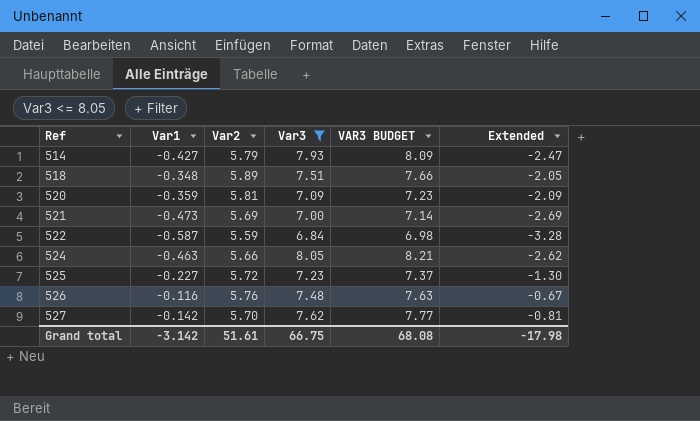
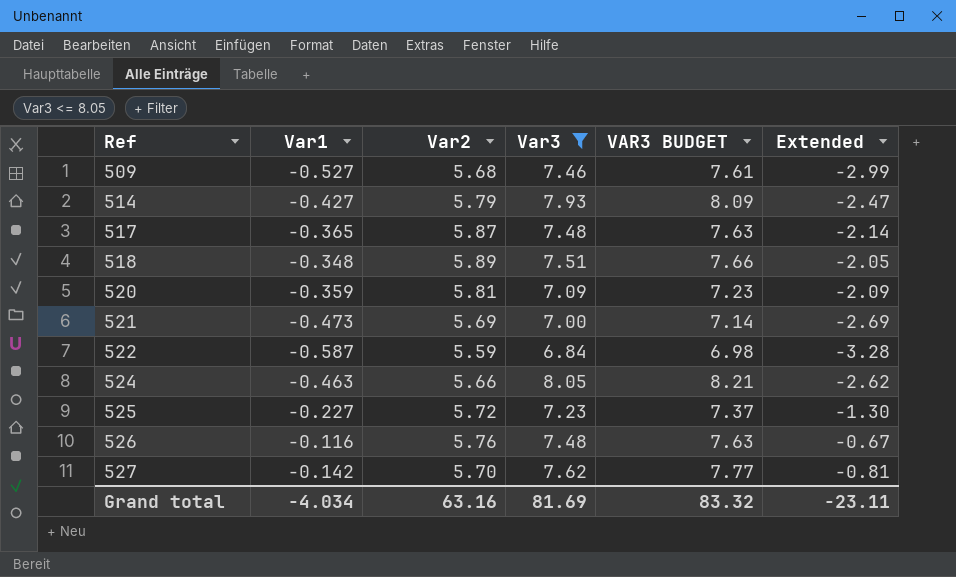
row 509: none -> -0.527 | 5.68 | 7.46 | 7.61 | -2.99
row 517: none -> -0.365 | 5.87 | 7.48 | 7.63 | -2.14
Grand total | Var1: -3.142 -> -4.034
Grand total | Var2: 51.61 -> 63.16
Grand total | Var3: 66.75 -> 81.69
Grand total | VAR3 BUDGET: 68.08 -> 83.32
Grand total | Extended: -17.98 -> -23.11

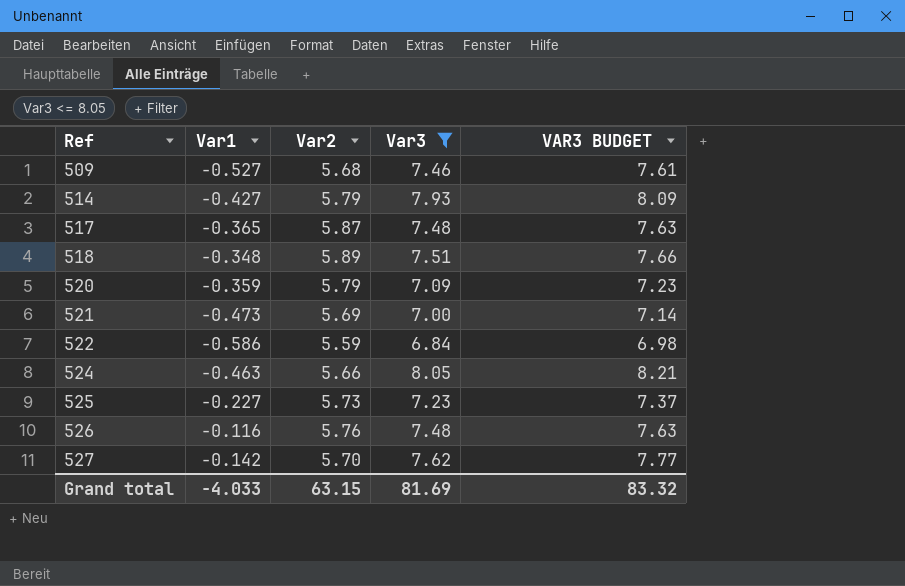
column Extended | formula: [Var1] * [Var2] -> none
520 | Var2: 5.81 -> 5.79
522 | Var1: -0.587 -> -0.586
525 | Var2: 5.72 -> 5.73
Grand total | Var1: -4.034 -> -4.033
Grand total | Var2: 63.16 -> 63.15

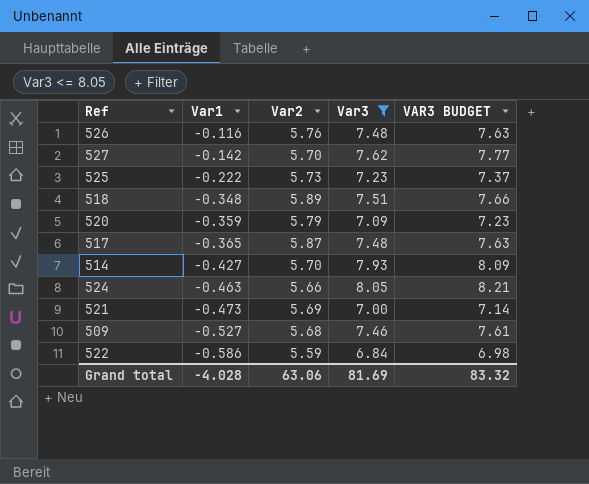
row order: Ref ascending -> Var1 descending
525 | Var1: -0.227 -> -0.222
514 | Var2: 5.79 -> 5.70
Grand total | Var1: -4.033 -> -4.028
Grand total | Var2: 63.15 -> 63.06

